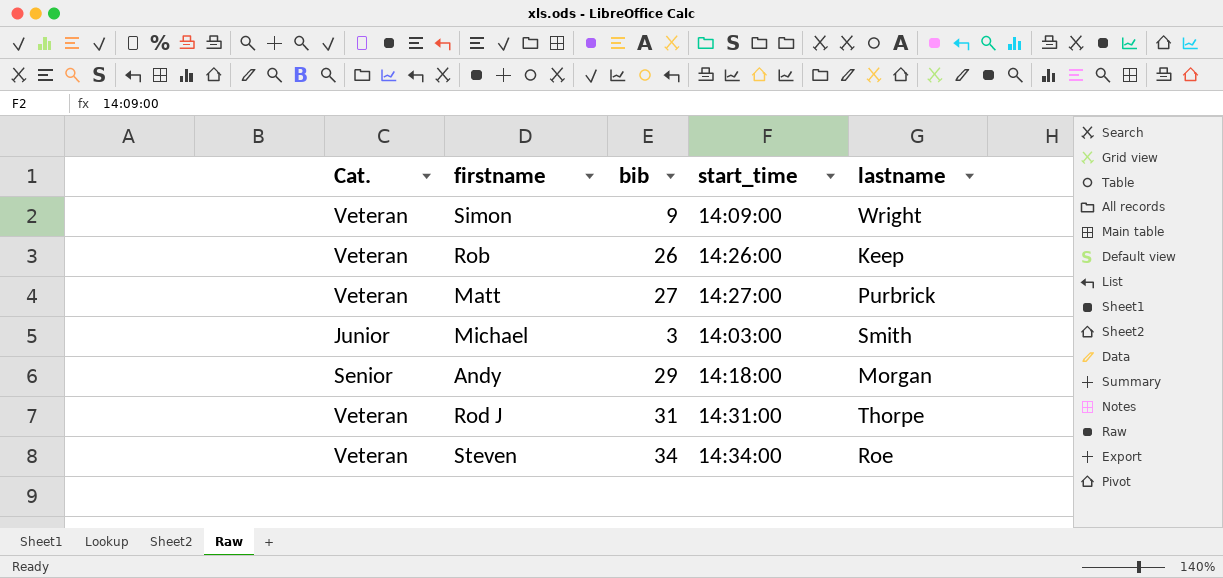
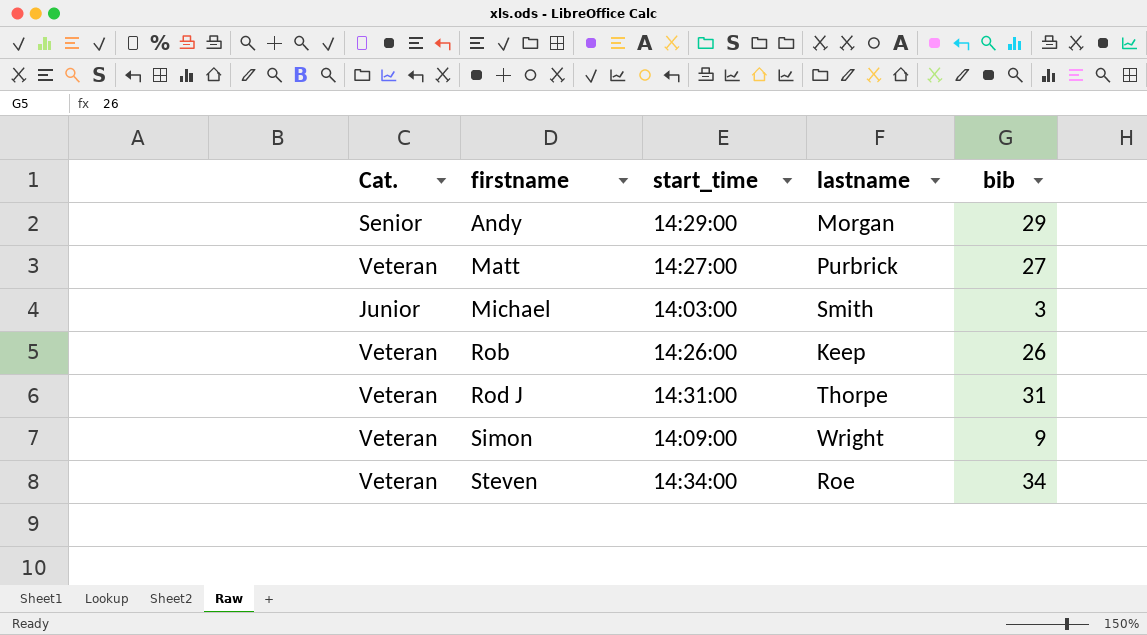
row order: none -> firstname ascending
column bib | position: 3 -> 5
Andy | start_time: 14:18:00 -> 14:29:00

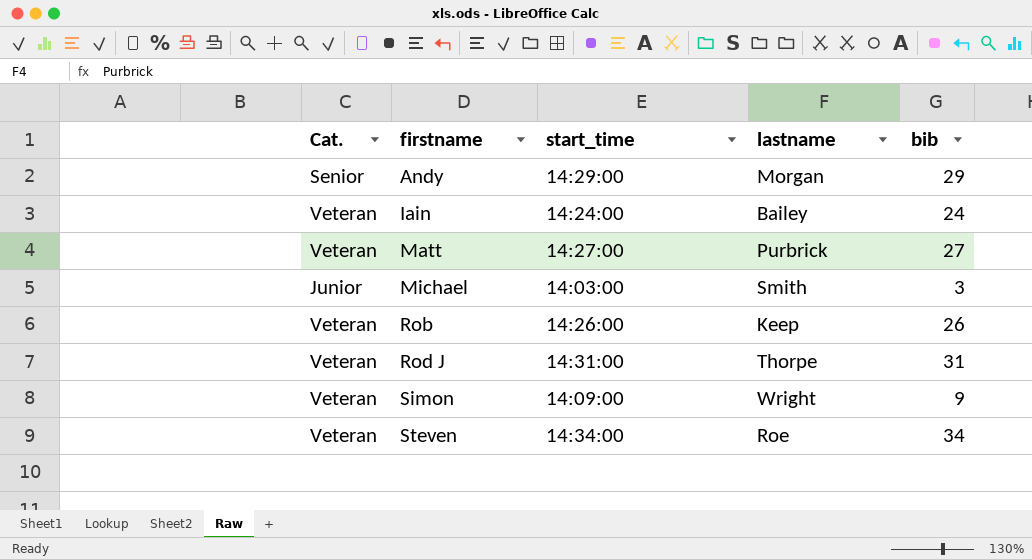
row Iain: none -> Veteran | 14:24:00 | Bailey | 24

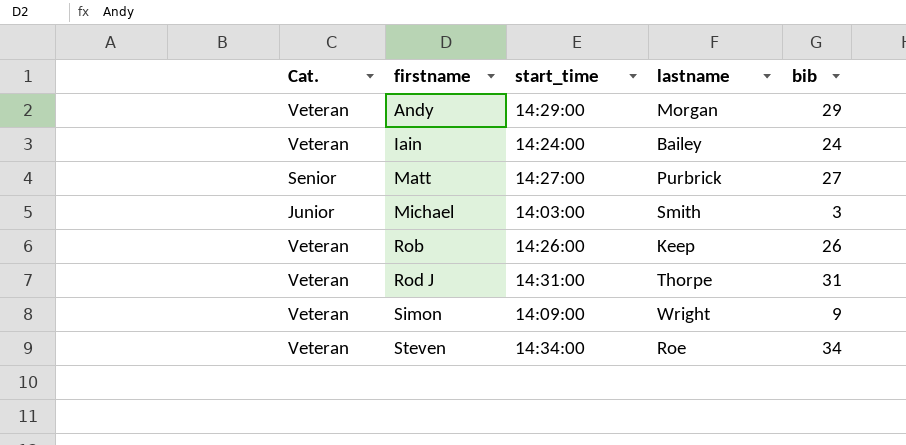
Andy | Cat.: Senior -> Veteran
Matt | Cat.: Veteran -> Senior

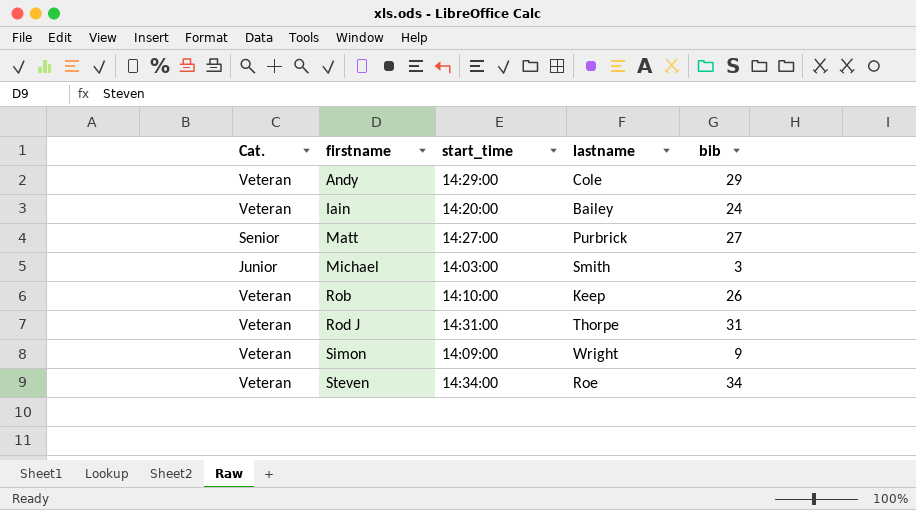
Andy | lastname: Morgan -> Cole
Iain | start_time: 14:24:00 -> 14:20:00
Rob | start_time: 14:26:00 -> 14:10:00

